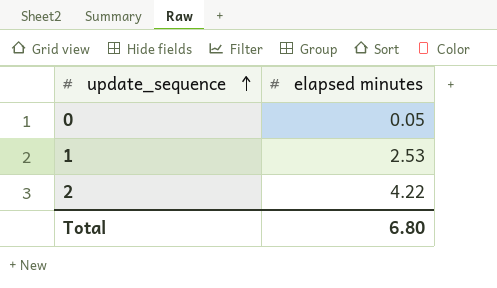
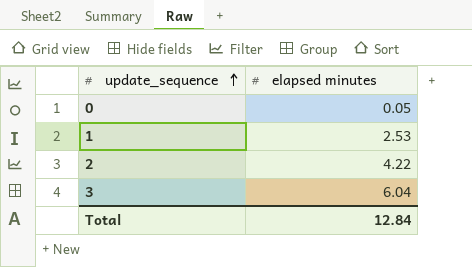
row 3: none -> 6.04
Total | elapsed minutes: 6.80 -> 12.84

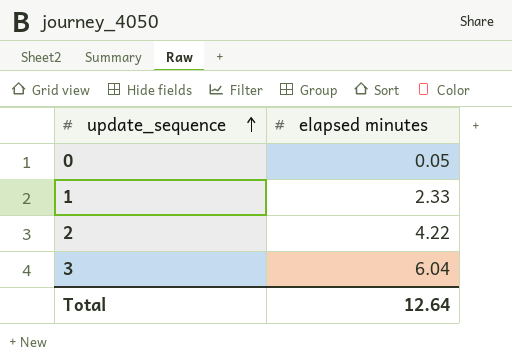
1 | elapsed minutes: 2.53 -> 2.33
Total | elapsed minutes: 12.84 -> 12.64

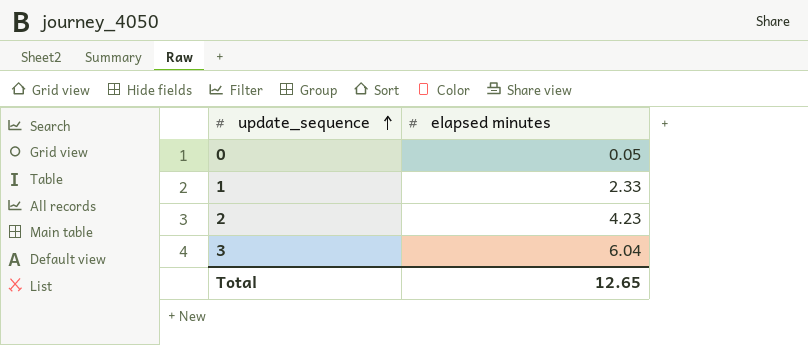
2 | elapsed minutes: 4.22 -> 4.23
Total | elapsed minutes: 12.64 -> 12.65

